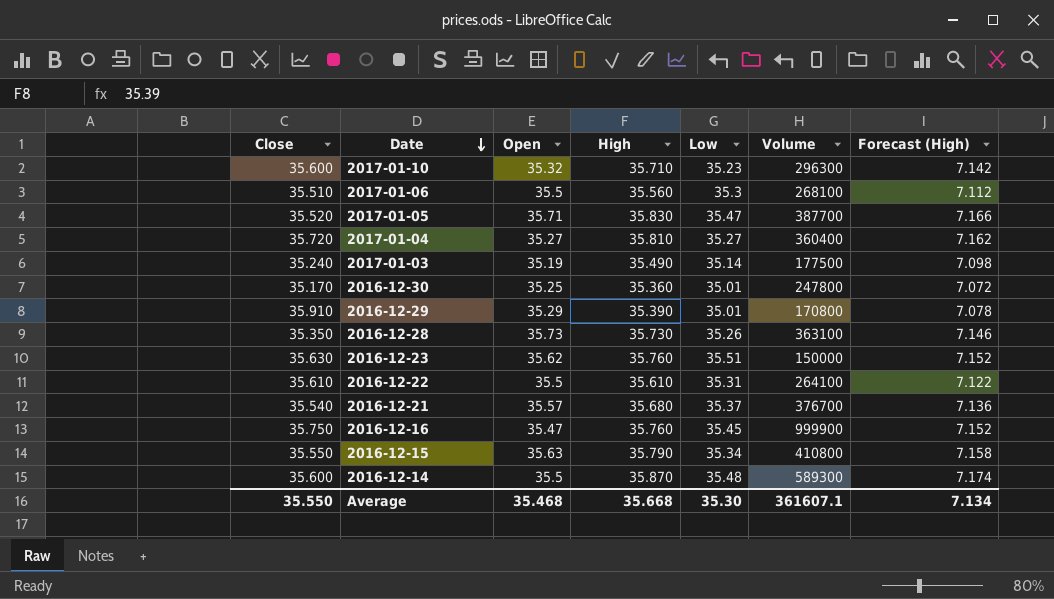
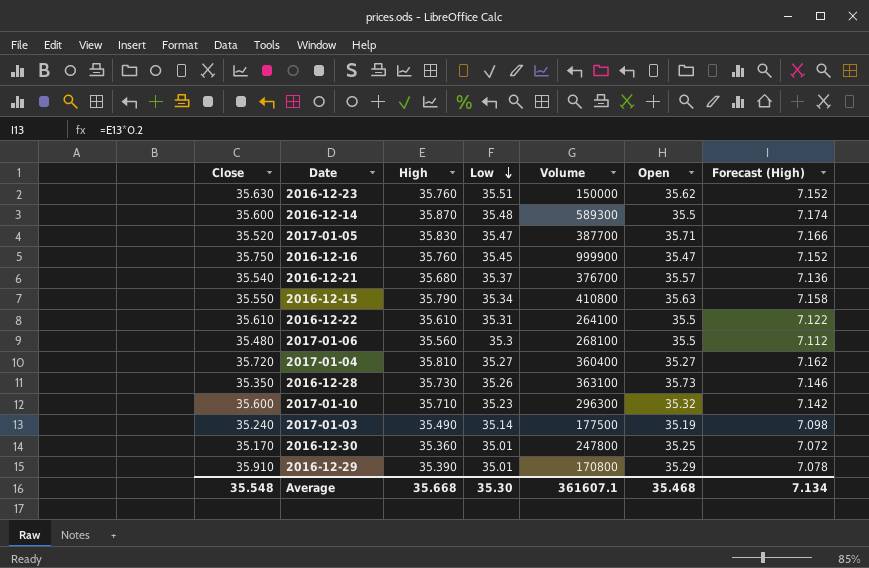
row order: Date descending -> Low descending
column Open | position: 3 -> 6
2017-01-06 | Close: 35.510 -> 35.480
Average | Close: 35.550 -> 35.548

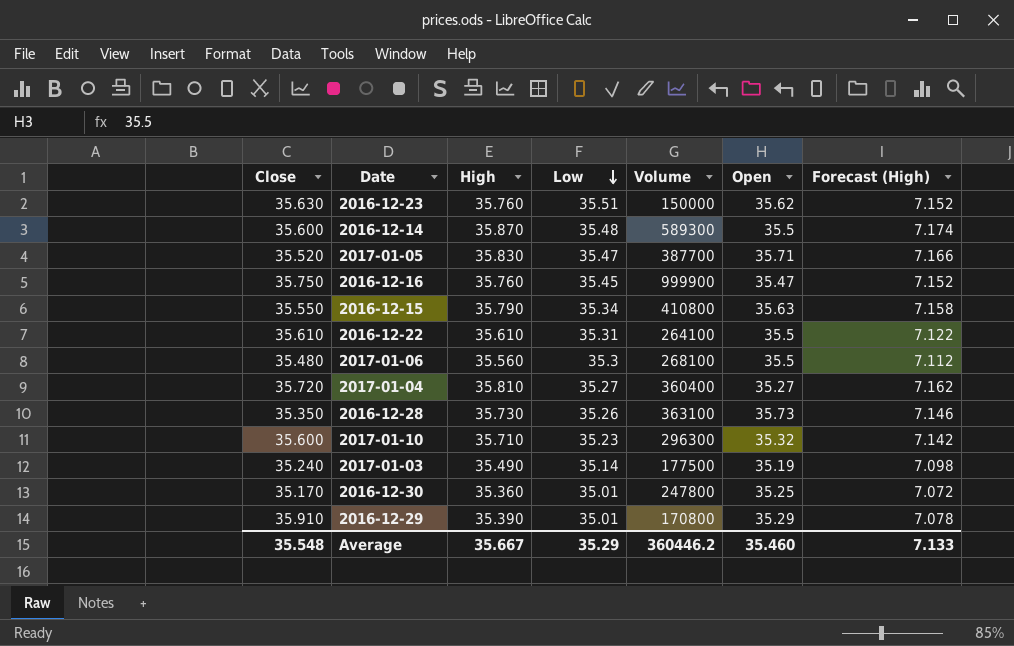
row 2016-12-21: 35.540 | 35.680 | 35.37 | 376700 | 35.57 | 7.136 -> none
Average | High: 35.668 -> 35.667
Average | Low: 35.30 -> 35.29
Average | Volume: 361607.1 -> 360446.2
Average | Open: 35.468 -> 35.460
Average | Forecast (High): 7.134 -> 7.133

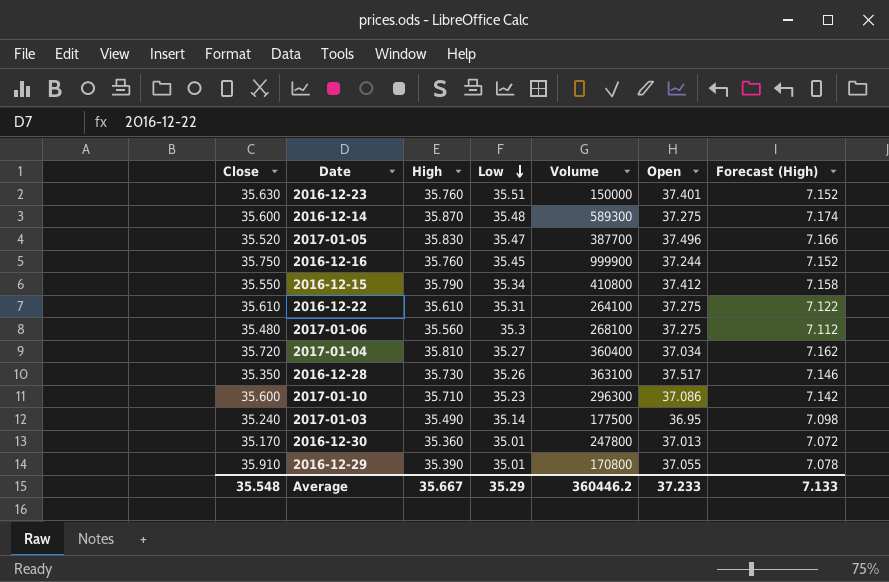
2016-12-23 | Open: 35.62 -> 37.401
2016-12-14 | Open: 35.5 -> 37.275
2017-01-05 | Open: 35.71 -> 37.496
2016-12-16 | Open: 35.47 -> 37.244
2016-12-15 | Open: 35.63 -> 37.412
2016-12-22 | Open: 35.5 -> 37.275
2017-01-06 | Open: 35.5 -> 37.275
2017-01-04 | Open: 35.27 -> 37.034
2016-12-28 | Open: 35.73 -> 37.517
2017-01-10 | Open: 35.32 -> 37.086
2017-01-03 | Open: 35.19 -> 36.95
2016-12-30 | Open: 35.25 -> 37.013
2016-12-29 | Open: 35.29 -> 37.055
Average | Open: 35.460 -> 37.233

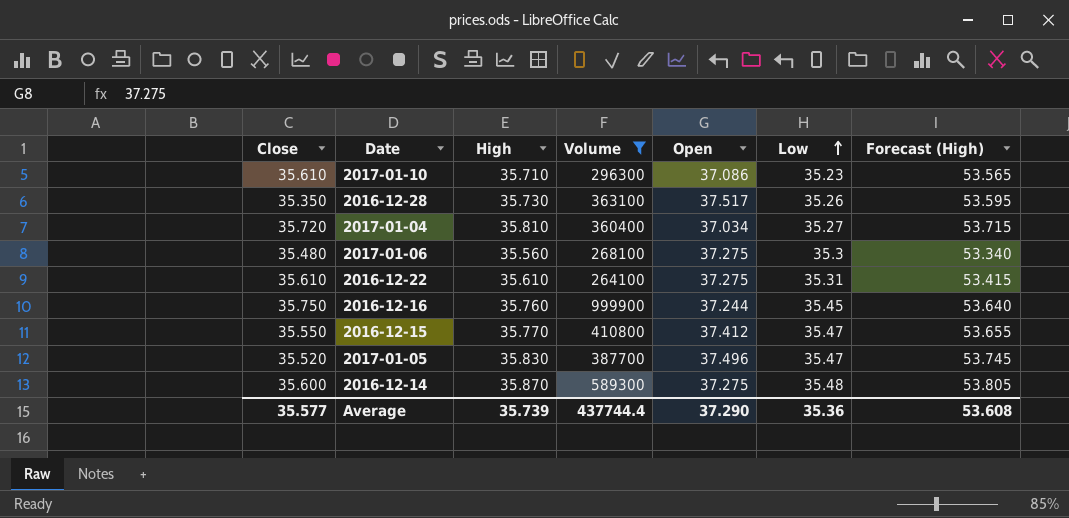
filter: none -> Volume >= 264100
row order: Low descending -> Low ascending
column Low | position: 4 -> 6
column Forecast (High) | formula: [High] * 0.2 -> [High] * 1.5
2017-01-10 | Close: 35.600 -> 35.610
2016-12-15 | High: 35.790 -> 35.770
2016-12-15 | Low: 35.34 -> 35.47
Average | Close: 35.548 -> 35.577
Average | High: 35.667 -> 35.739
Average | Volume: 360446.2 -> 437744.4
Average | Open: 37.233 -> 37.290
Average | Low: 35.29 -> 35.36
Average | Forecast (High): 7.133 -> 53.608

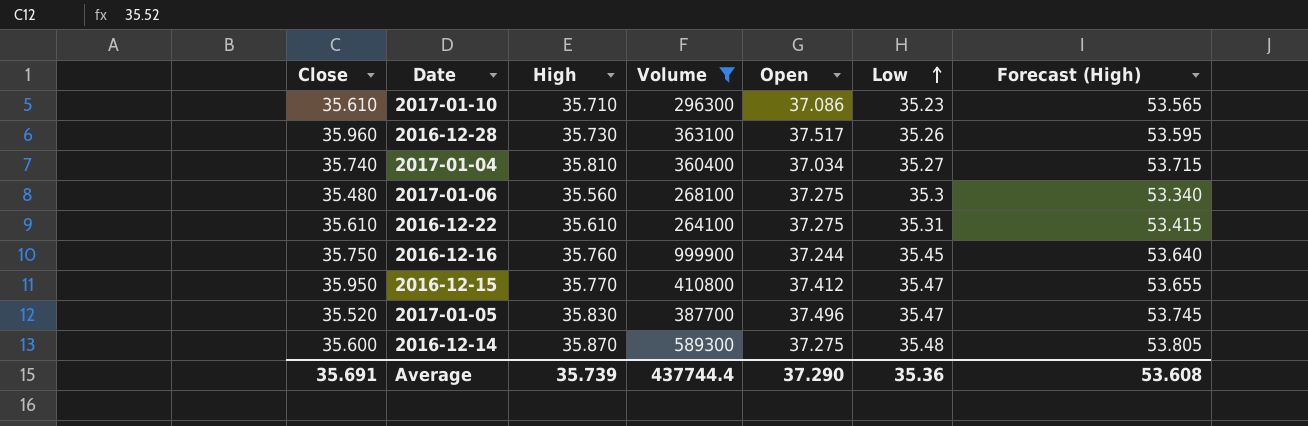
2016-12-28 | Close: 35.350 -> 35.960
2017-01-04 | Close: 35.720 -> 35.740
2016-12-15 | Close: 35.550 -> 35.950
Average | Close: 35.577 -> 35.691

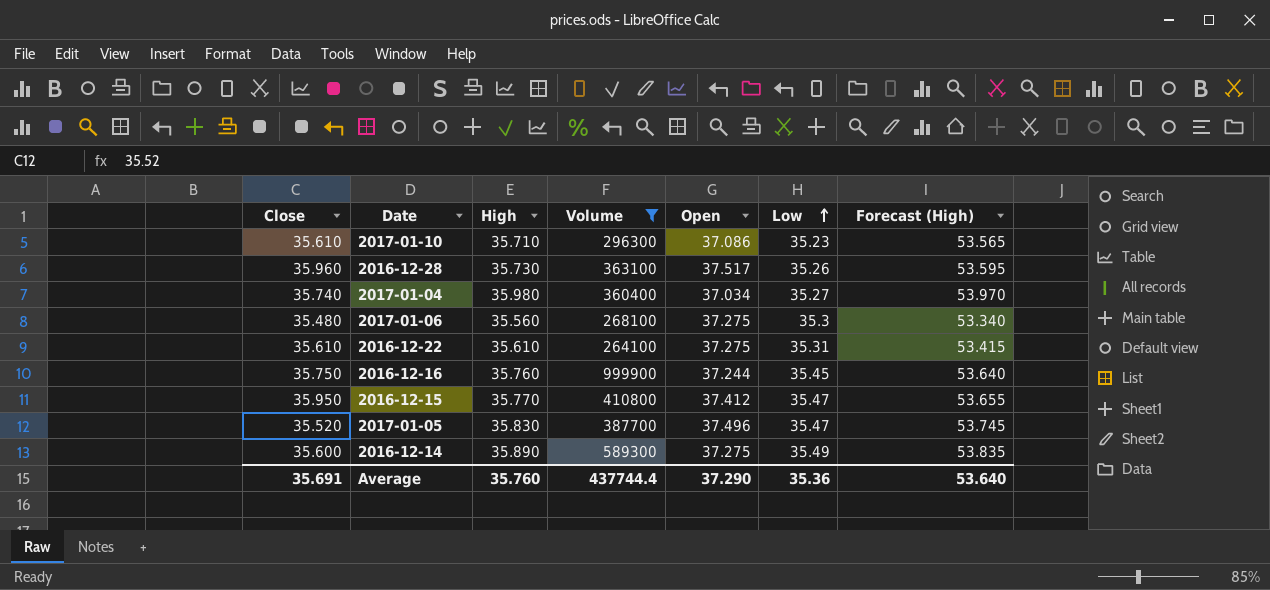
2017-01-04 | High: 35.810 -> 35.980
2017-01-04 | Forecast (High): 53.715 -> 53.970
2016-12-14 | High: 35.870 -> 35.890
2016-12-14 | Low: 35.48 -> 35.49
2016-12-14 | Forecast (High): 53.805 -> 53.835
Average | High: 35.739 -> 35.760
Average | Forecast (High): 53.608 -> 53.640

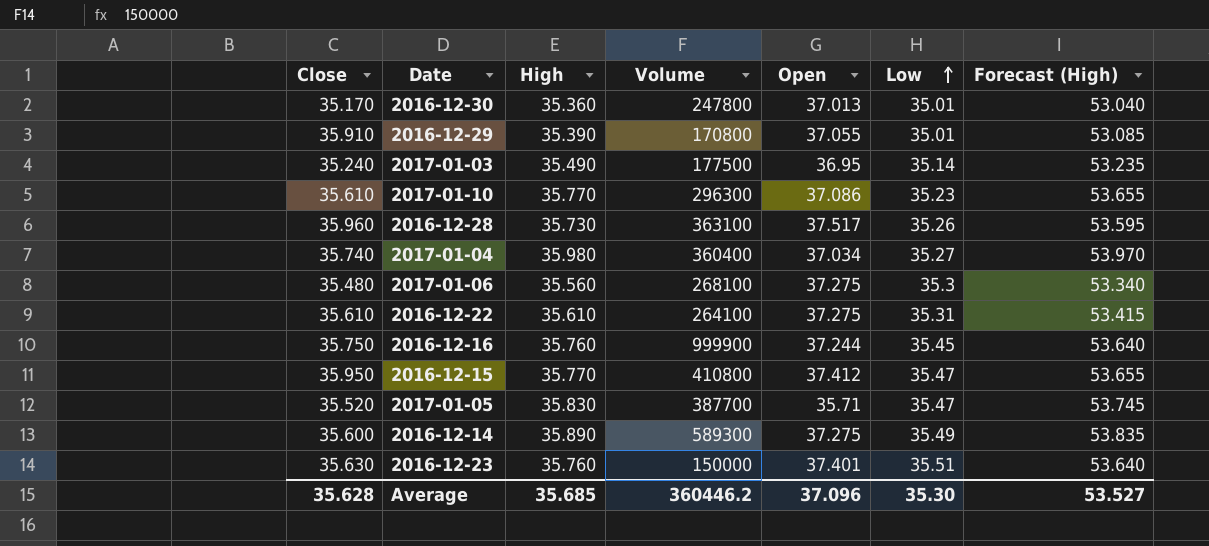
filter: Volume >= 264100 -> none
2017-01-10 | High: 35.710 -> 35.770
2017-01-10 | Forecast (High): 53.565 -> 53.655
2017-01-05 | Open: 37.496 -> 35.71
Average | Close: 35.691 -> 35.628
Average | High: 35.760 -> 35.685
Average | Volume: 437744.4 -> 360446.2
Average | Open: 37.290 -> 37.096
Average | Low: 35.36 -> 35.30
Average | Forecast (High): 53.640 -> 53.527

